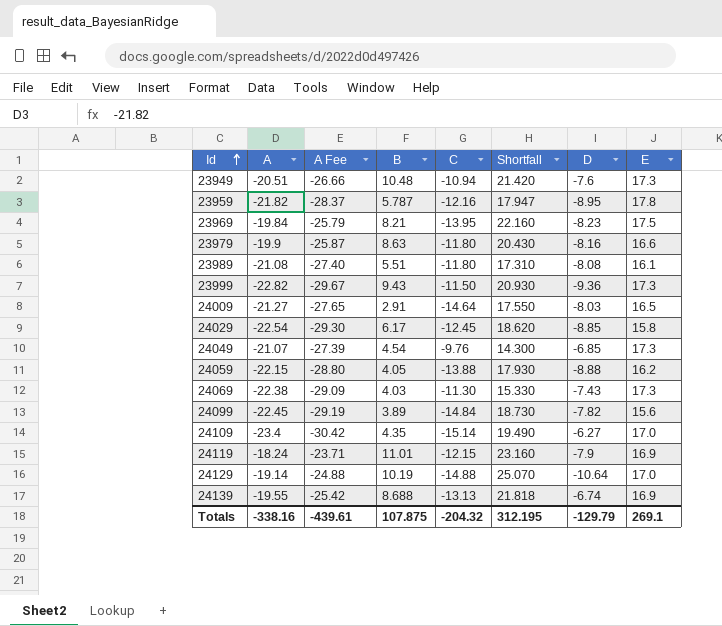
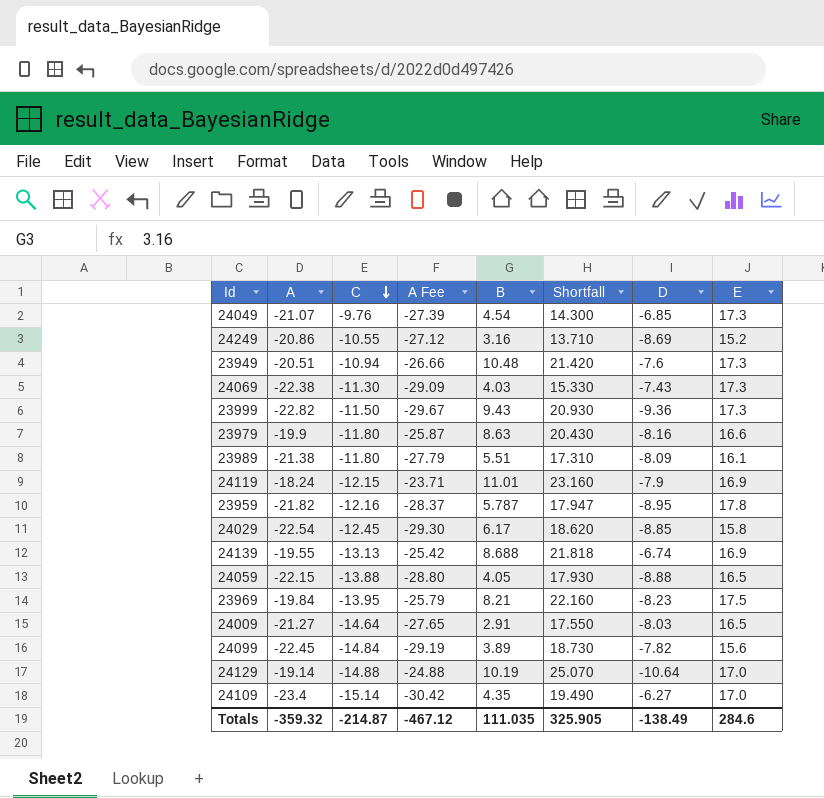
row order: Id ascending -> C descending
column C | position: 5 -> 3
row 24249: none -> -20.86 | -10.55 | -27.12 | 3.16 | 13.710 | -8.69 | 15.2
23989 | A: -21.08 -> -21.38
23989 | A Fee: -27.40 -> -27.79
23989 | D: -8.08 -> -8.09
24059 | E: 16.2 -> 16.5
Totals | A: -338.16 -> -359.32
Totals | C: -204.32 -> -214.87
Totals | A Fee: -439.61 -> -467.12
Totals | B: 107.875 -> 111.035
Totals | Shortfall: 312.195 -> 325.905
Totals | D: -129.79 -> -138.49
Totals | E: 269.1 -> 284.6

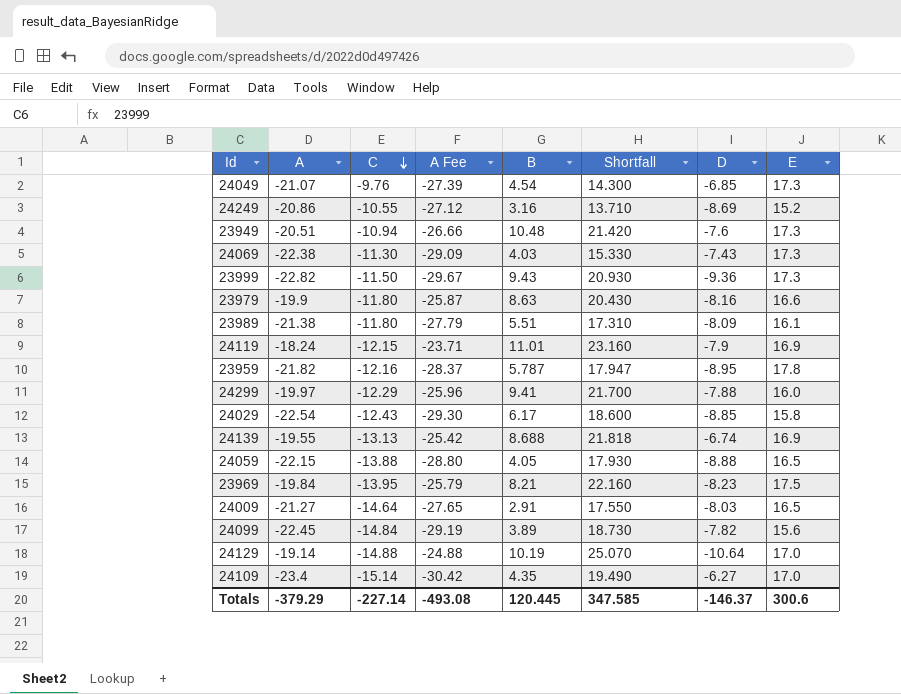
row 24299: none -> -19.97 | -12.29 | -25.96 | 9.41 | 21.700 | -7.88 | 16.0
24029 | C: -12.45 -> -12.43
24029 | Shortfall: 18.620 -> 18.600
Totals | A: -359.32 -> -379.29
Totals | C: -214.87 -> -227.14
Totals | A Fee: -467.12 -> -493.08
Totals | B: 111.035 -> 120.445
Totals | Shortfall: 325.905 -> 347.585
Totals | D: -138.49 -> -146.37
Totals | E: 284.6 -> 300.6

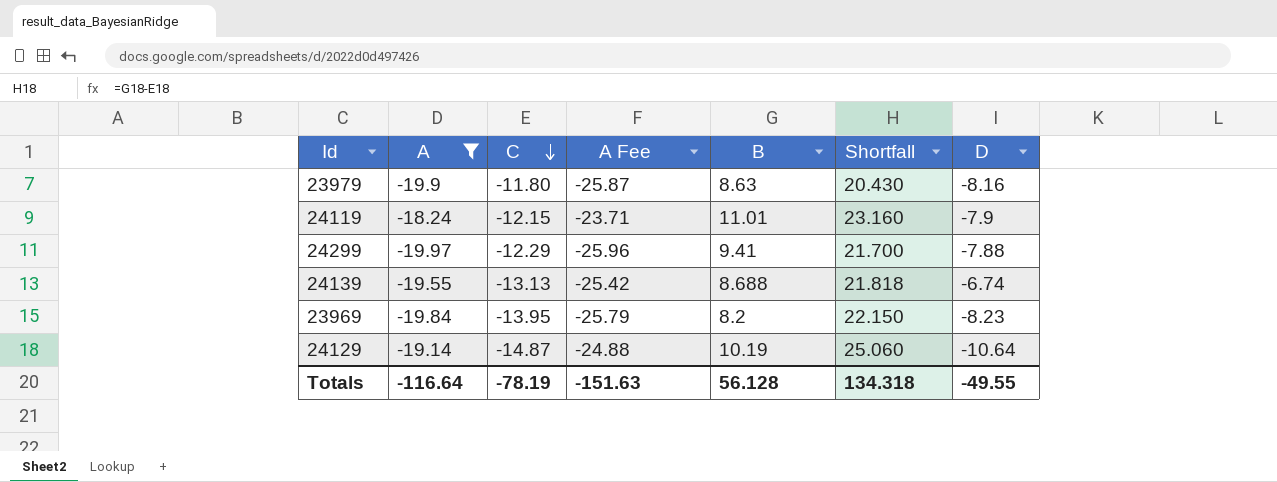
filter: none -> A >= -19.97
column E | position: 8 -> none
23969 | B: 8.21 -> 8.2
23969 | Shortfall: 22.160 -> 22.150
24129 | C: -14.88 -> -14.87
24129 | Shortfall: 25.070 -> 25.060
Totals | A: -379.29 -> -116.64
Totals | C: -227.14 -> -78.19
Totals | A Fee: -493.08 -> -151.63
Totals | B: 120.445 -> 56.128
Totals | Shortfall: 347.585 -> 134.318
Totals | D: -146.37 -> -49.55

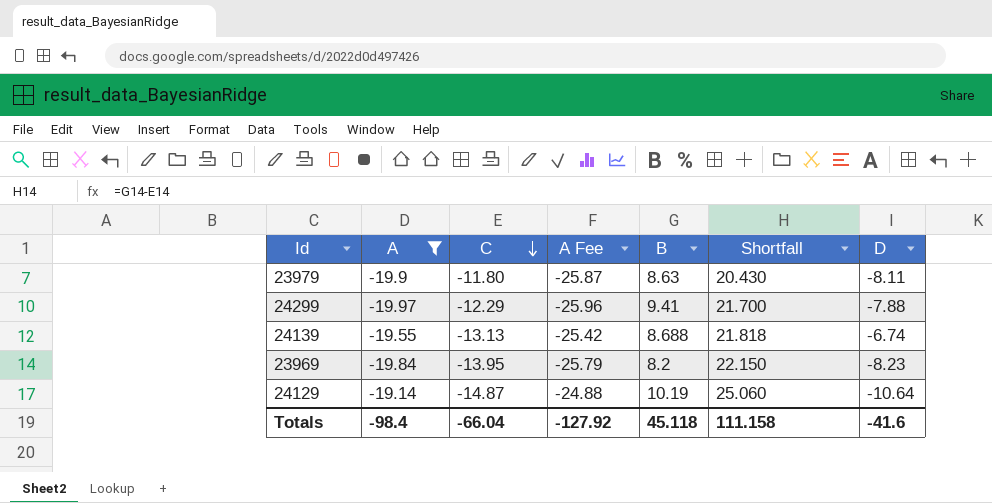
row 24119: -18.24 | -12.15 | -23.71 | 11.01 | 23.160 | -7.9 -> none
23979 | D: -8.16 -> -8.11
Totals | A: -116.64 -> -98.4
Totals | C: -78.19 -> -66.04
Totals | A Fee: -151.63 -> -127.92
Totals | B: 56.128 -> 45.118
Totals | Shortfall: 134.318 -> 111.158
Totals | D: -49.55 -> -41.6

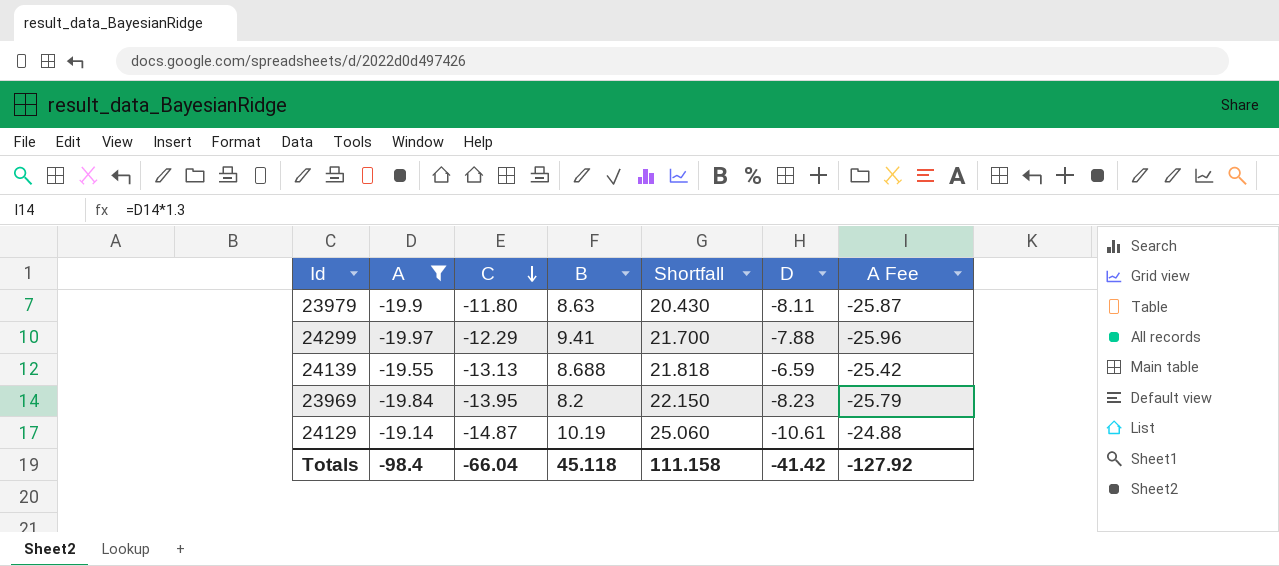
column A Fee | position: 4 -> 7
24139 | D: -6.74 -> -6.59
24129 | D: -10.64 -> -10.61
Totals | D: -41.6 -> -41.42

